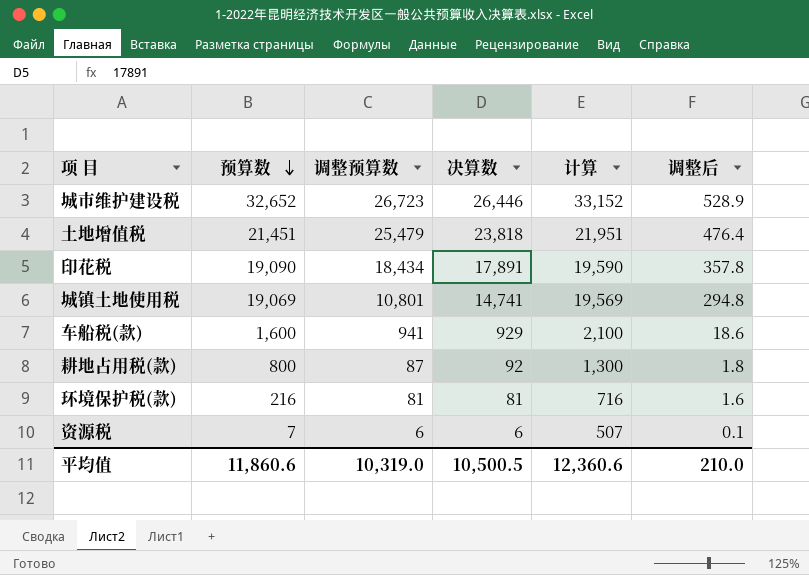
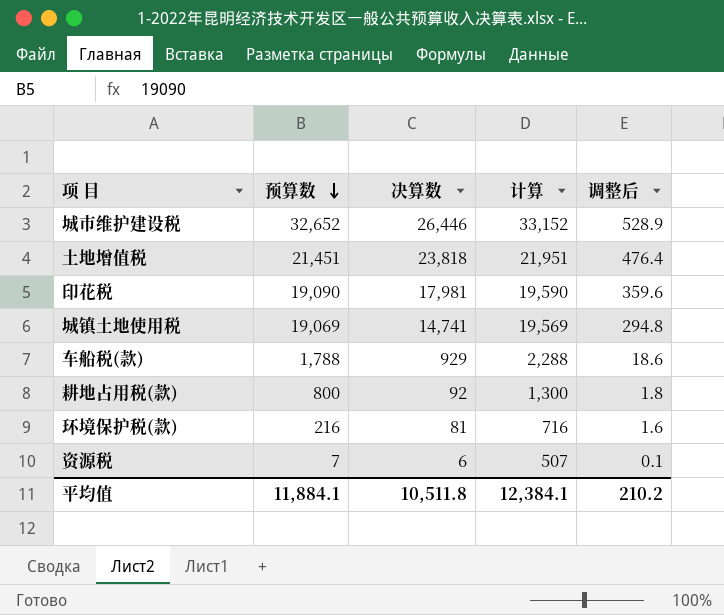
column 调整预算数 | position: 3 -> none
印花税 | 决算数: 17,891 -> 17,981
印花税 | 调整后: 357.8 -> 359.6
车船税(款) | 预算数: 1,600 -> 1,788
车船税(款) | 计算: 2,100 -> 2,288
平均值 | 预算数: 11,860.6 -> 11,884.1
平均值 | 决算数: 10,500.5 -> 10,511.8
平均值 | 计算: 12,360.6 -> 12,384.1
平均值 | 调整后: 210.0 -> 210.2

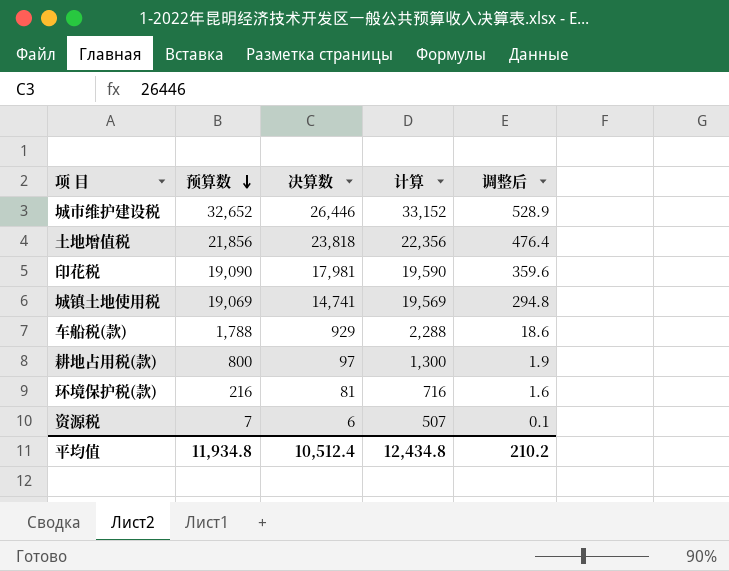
土地增值税 | 预算数: 21,451 -> 21,856
土地增值税 | 计算: 21,951 -> 22,356
耕地占用税(款) | 决算数: 92 -> 97
耕地占用税(款) | 调整后: 1.8 -> 1.9
平均值 | 预算数: 11,884.1 -> 11,934.8
平均值 | 决算数: 10,511.8 -> 10,512.4
平均值 | 计算: 12,384.1 -> 12,434.8

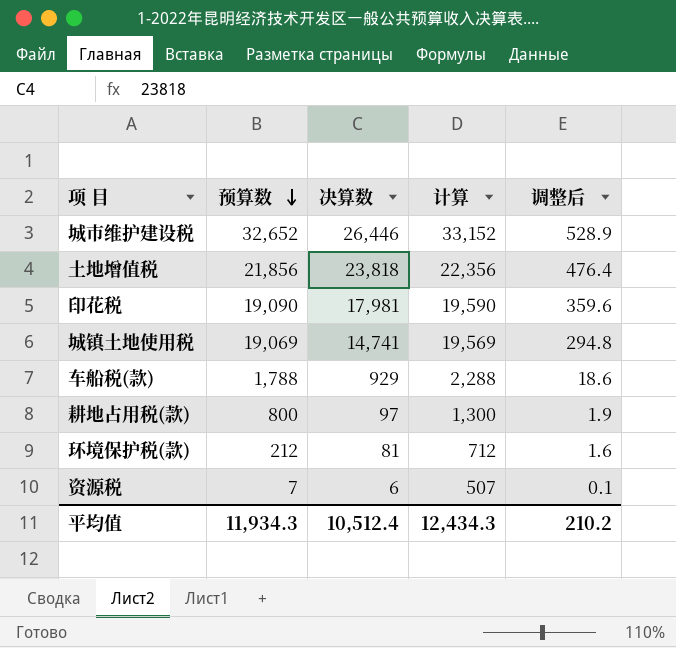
环境保护税(款) | 预算数: 216 -> 212
环境保护税(款) | 计算: 716 -> 712
平均值 | 预算数: 11,934.8 -> 11,934.3
平均值 | 计算: 12,434.8 -> 12,434.3

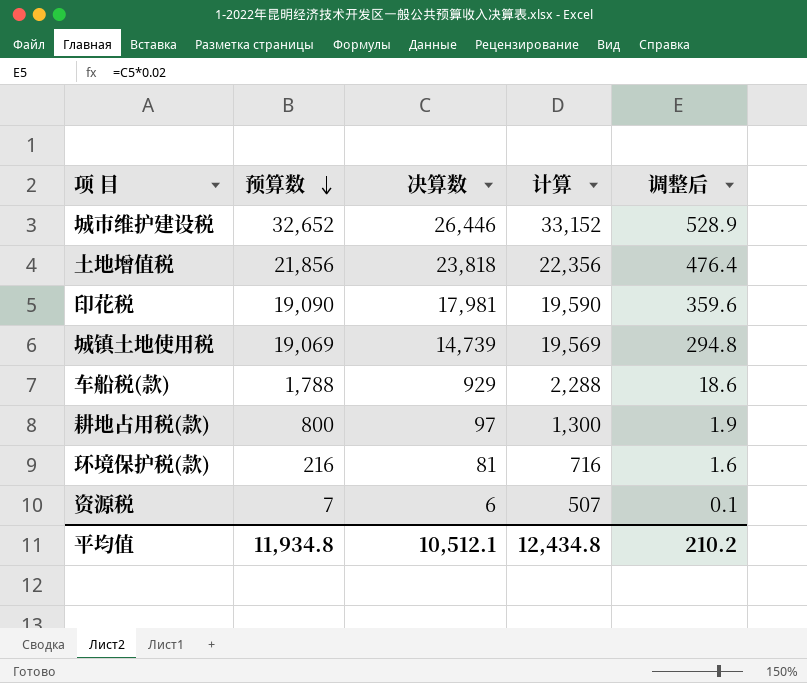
城镇土地使用税 | 决算数: 14,741 -> 14,739
环境保护税(款) | 预算数: 212 -> 216
环境保护税(款) | 计算: 712 -> 716
平均值 | 预算数: 11,934.3 -> 11,934.8
平均值 | 决算数: 10,512.4 -> 10,512.1
平均值 | 计算: 12,434.3 -> 12,434.8

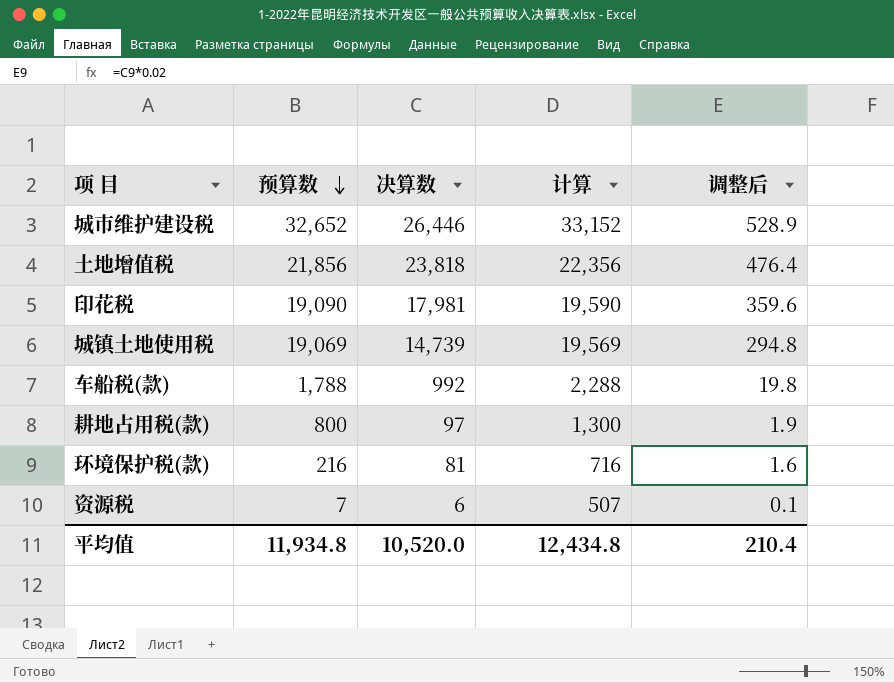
车船税(款) | 决算数: 929 -> 992
车船税(款) | 调整后: 18.6 -> 19.8
平均值 | 决算数: 10,512.1 -> 10,520.0
平均值 | 调整后: 210.2 -> 210.4

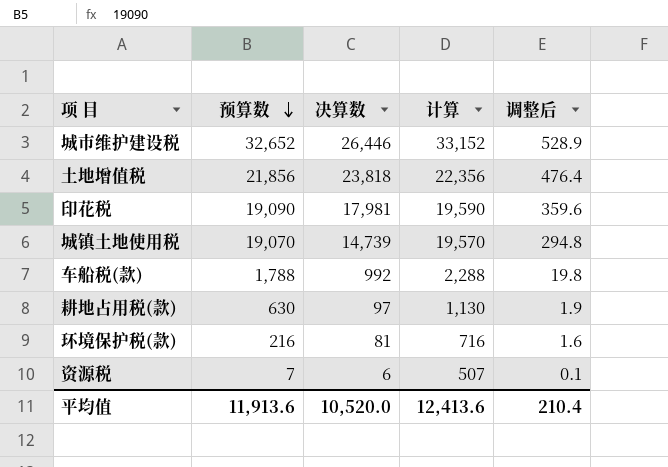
城镇土地使用税 | 预算数: 19,069 -> 19,070
城镇土地使用税 | 计算: 19,569 -> 19,570
耕地占用税(款) | 预算数: 800 -> 630
耕地占用税(款) | 计算: 1,300 -> 1,130
平均值 | 预算数: 11,934.8 -> 11,913.6
平均值 | 计算: 12,434.8 -> 12,413.6

